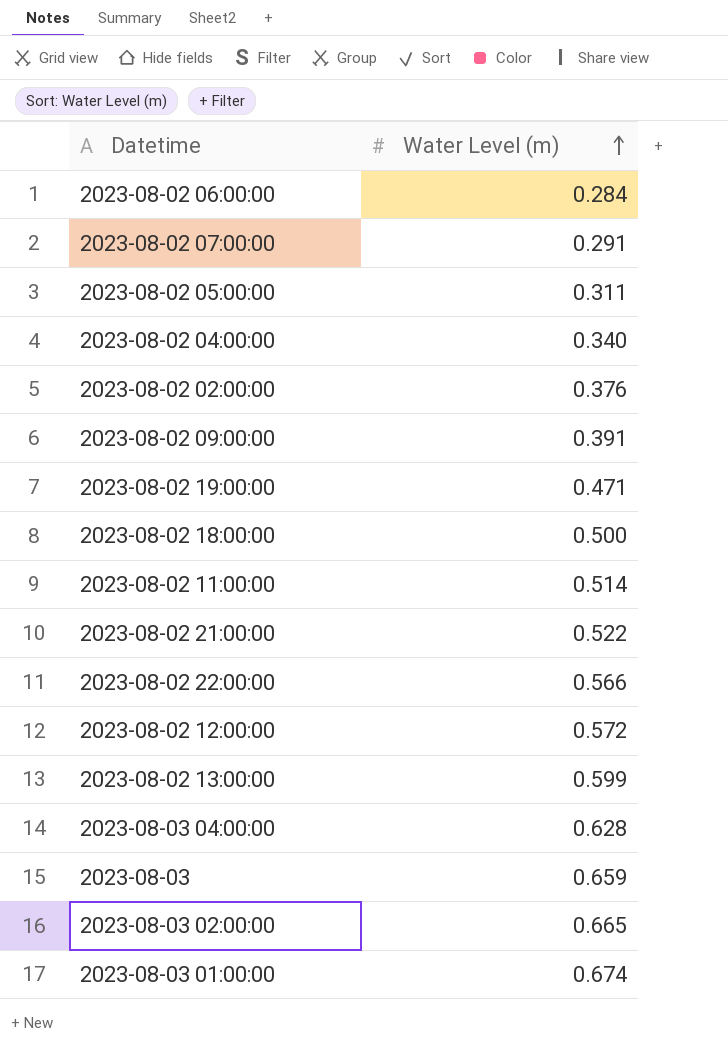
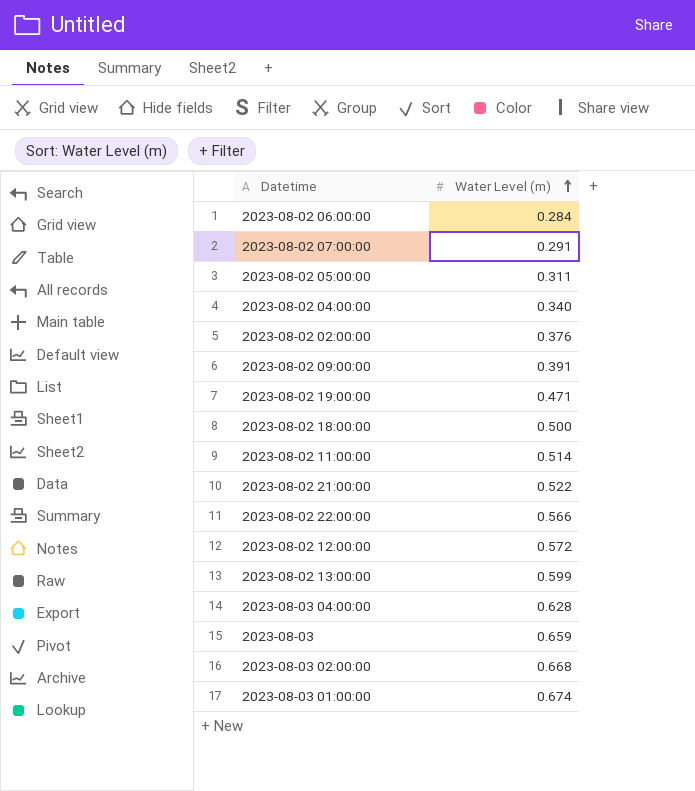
2023-08-03 02:00:00 | Water Level (m): 0.665 -> 0.668

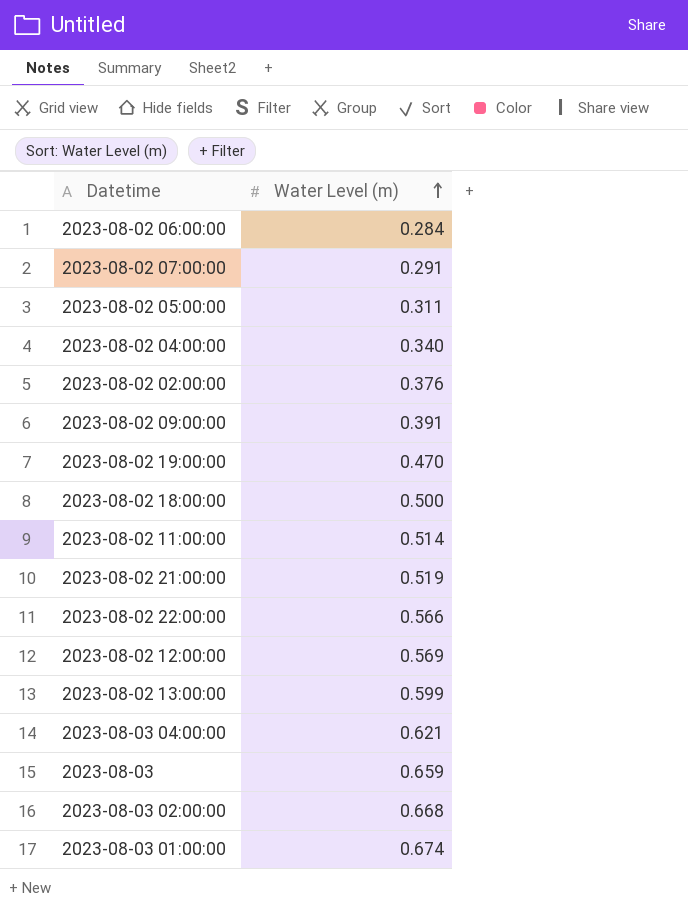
2023-08-02 19:00:00 | Water Level (m): 0.471 -> 0.470
2023-08-02 21:00:00 | Water Level (m): 0.522 -> 0.519
2023-08-02 12:00:00 | Water Level (m): 0.572 -> 0.569
2023-08-03 04:00:00 | Water Level (m): 0.628 -> 0.621

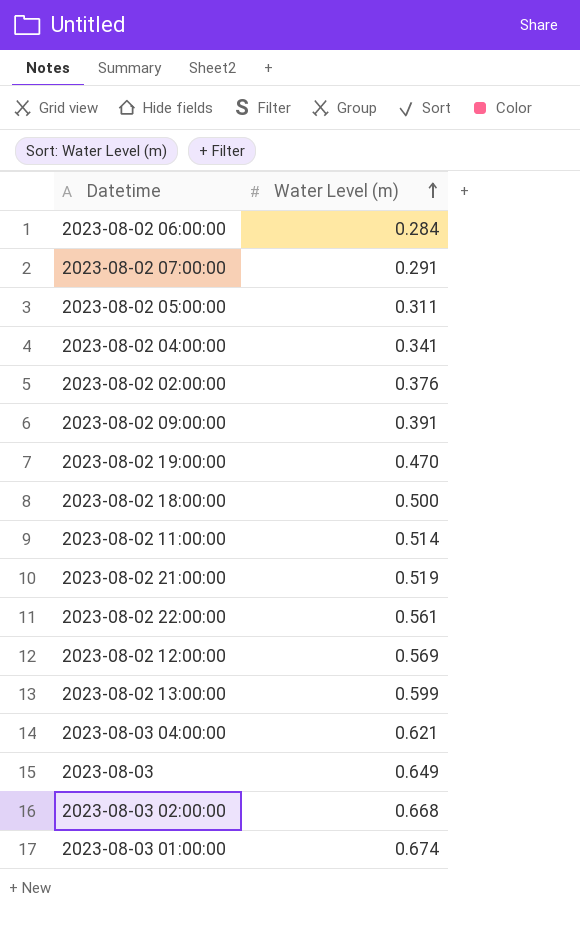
2023-08-02 04:00:00 | Water Level (m): 0.340 -> 0.341
2023-08-02 22:00:00 | Water Level (m): 0.566 -> 0.561
2023-08-03 | Water Level (m): 0.659 -> 0.649

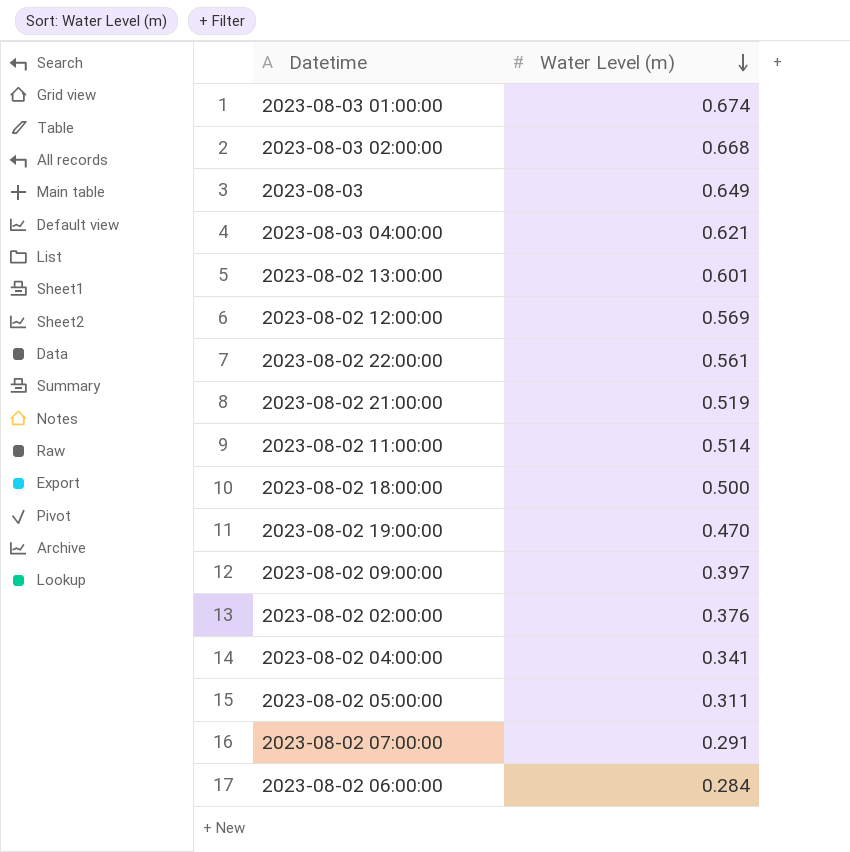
row order: Water Level (m) ascending -> Water Level (m) descending
2023-08-02 13:00:00 | Water Level (m): 0.599 -> 0.601
2023-08-02 09:00:00 | Water Level (m): 0.391 -> 0.397

